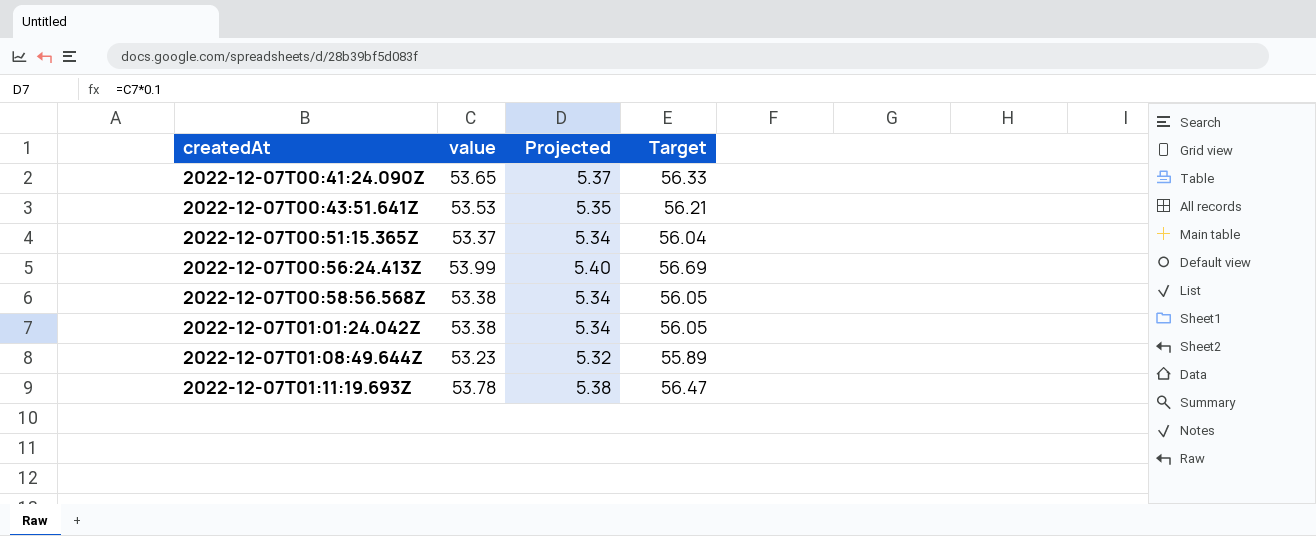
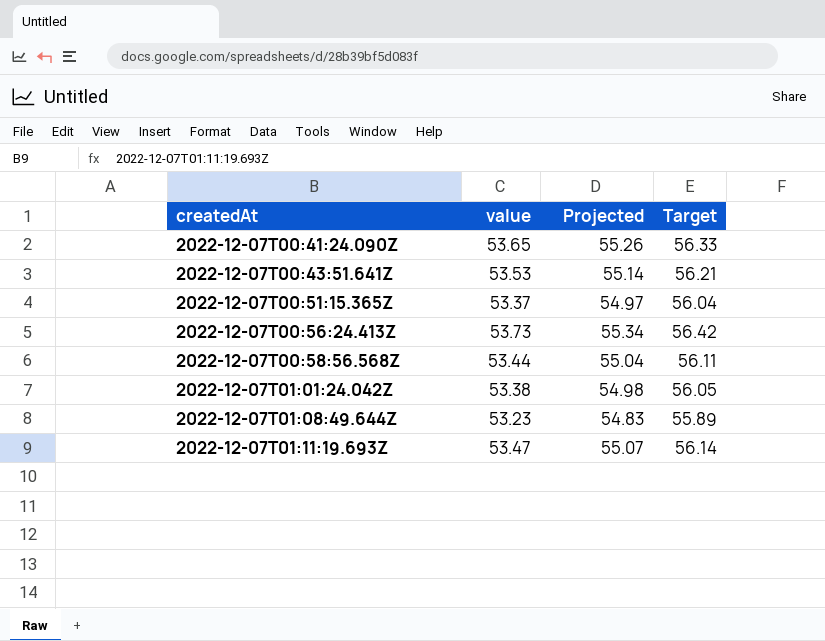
column Projected | formula: [value] * 0.1 -> [value] * 1.03
2022-12-07T00:56:24.413Z | value: 53.99 -> 53.73
2022-12-07T00:56:24.413Z | Target: 56.69 -> 56.42
2022-12-07T00:58:56.568Z | value: 53.38 -> 53.44
2022-12-07T00:58:56.568Z | Target: 56.05 -> 56.11
2022-12-07T01:11:19.693Z | value: 53.78 -> 53.47
2022-12-07T01:11:19.693Z | Target: 56.47 -> 56.14

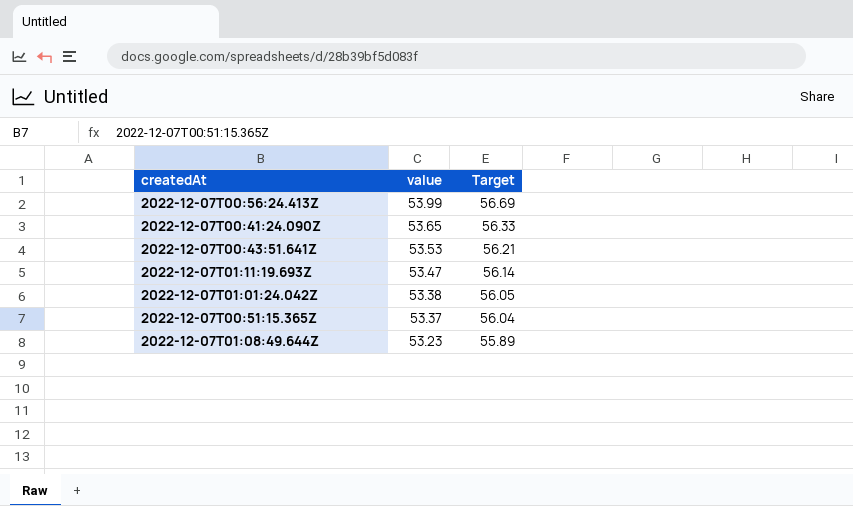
row order: createdAt ascending -> value descending
column Projected | formula: [value] * 1.03 -> none
row 2022-12-07T00:58:56.568Z: 53.44 | 55.04 | 56.11 -> none
2022-12-07T00:56:24.413Z | value: 53.73 -> 53.99
2022-12-07T00:56:24.413Z | Target: 56.42 -> 56.69

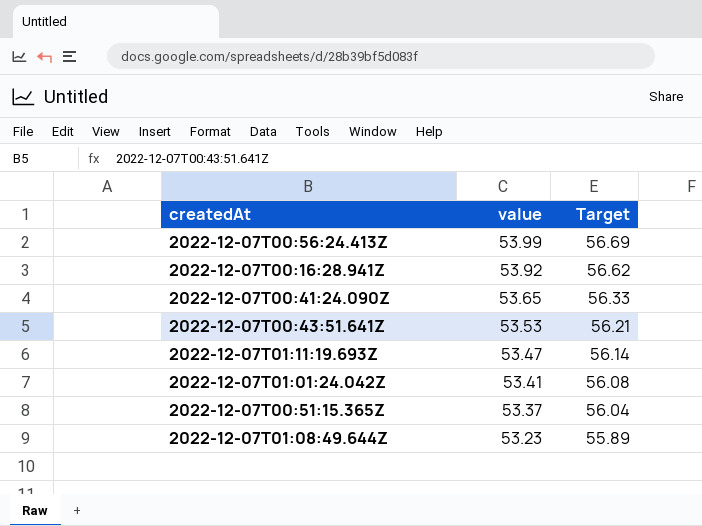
row 2022-12-07T00:16:28.941Z: none -> 53.92 | 56.62
2022-12-07T01:01:24.042Z | value: 53.38 -> 53.41
2022-12-07T01:01:24.042Z | Target: 56.05 -> 56.08

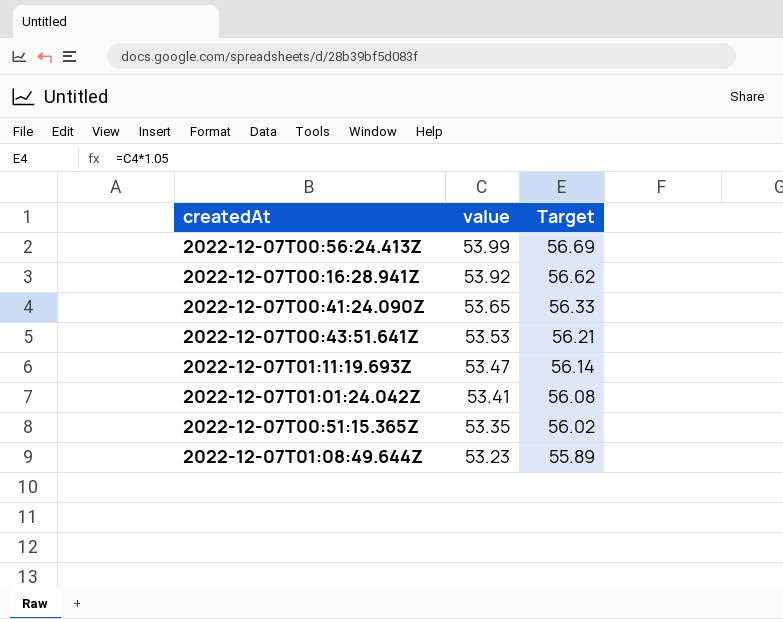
2022-12-07T00:51:15.365Z | value: 53.37 -> 53.35
2022-12-07T00:51:15.365Z | Target: 56.04 -> 56.02

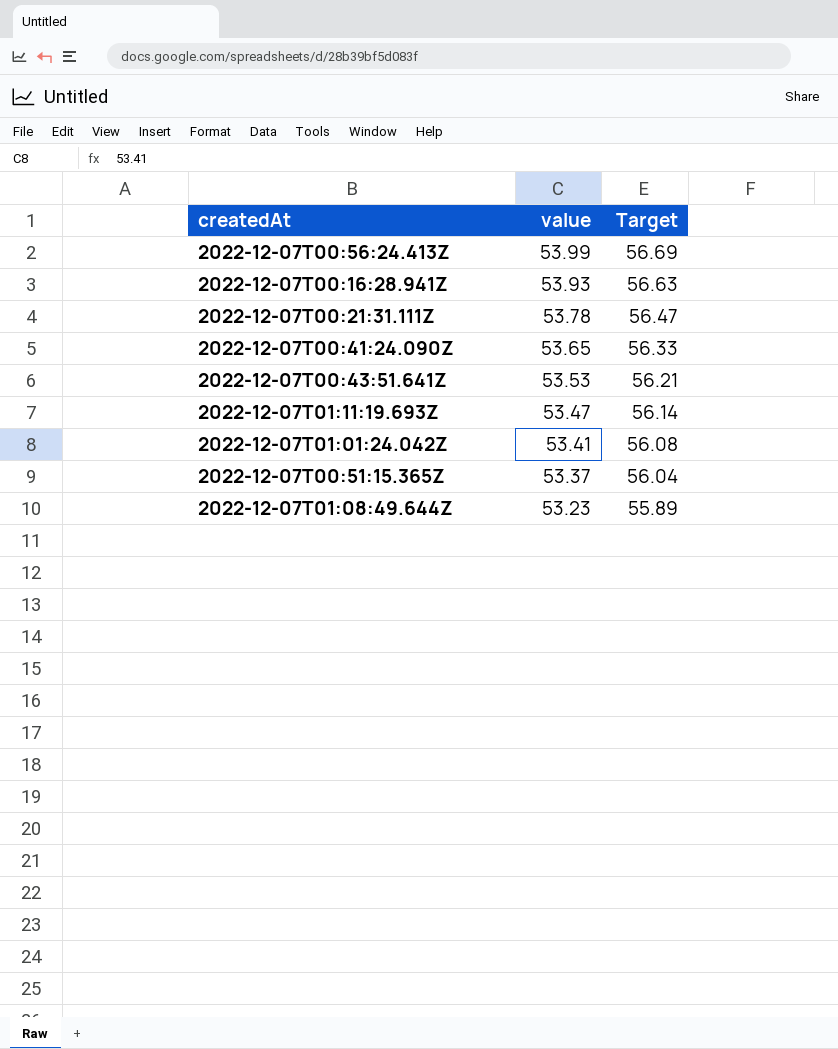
2022-12-07T00:16:28.941Z | value: 53.92 -> 53.93
2022-12-07T00:16:28.941Z | Target: 56.62 -> 56.63
row 2022-12-07T00:21:31.111Z: none -> 53.78 | 56.47
2022-12-07T00:51:15.365Z | value: 53.35 -> 53.37
2022-12-07T00:51:15.365Z | Target: 56.02 -> 56.04

